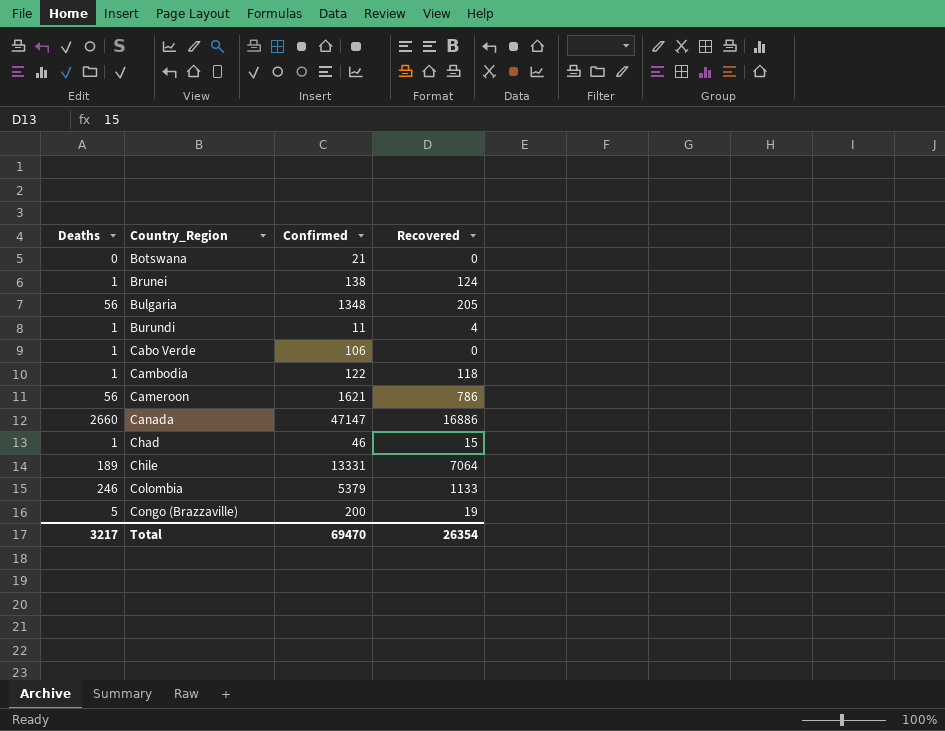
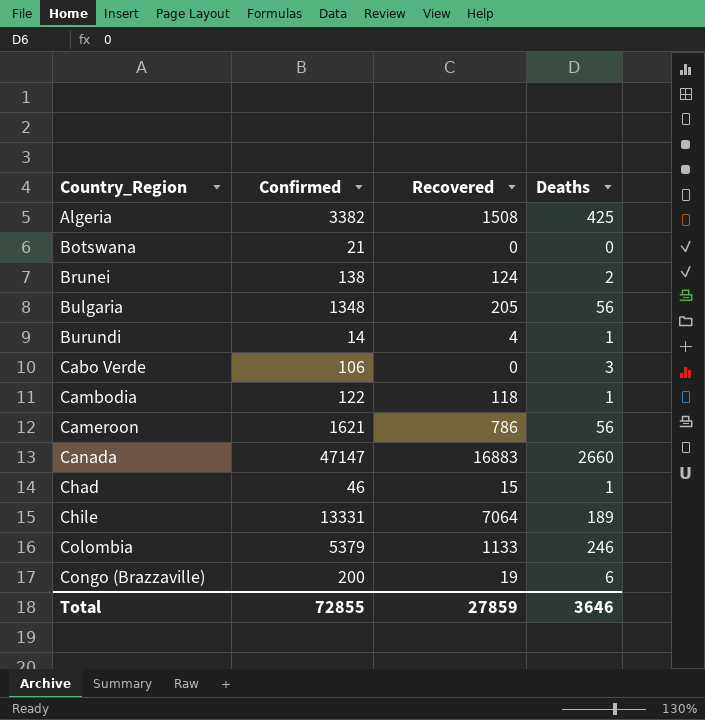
column Deaths | position: 1 -> 4
row Algeria: none -> 3382 | 1508 | 425
Brunei | Deaths: 1 -> 2
Burundi | Confirmed: 11 -> 14
Cabo Verde | Deaths: 1 -> 3
Canada | Recovered: 16886 -> 16883
Congo (Brazzaville) | Deaths: 5 -> 6
Total | Confirmed: 69470 -> 72855
Total | Recovered: 26354 -> 27859
Total | Deaths: 3217 -> 3646

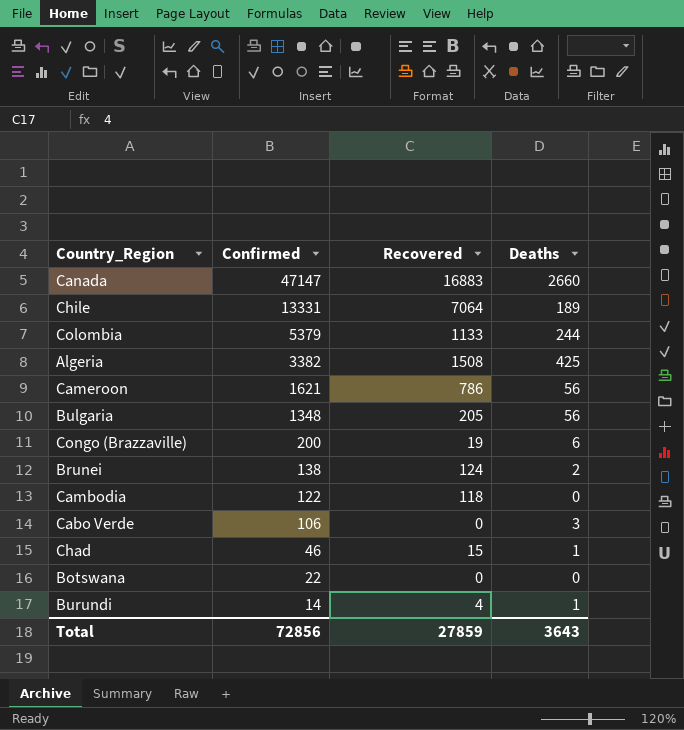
row order: Country_Region ascending -> Confirmed descending
Colombia | Deaths: 246 -> 244
Cambodia | Deaths: 1 -> 0
Botswana | Confirmed: 21 -> 22
Total | Confirmed: 72855 -> 72856
Total | Deaths: 3646 -> 3643

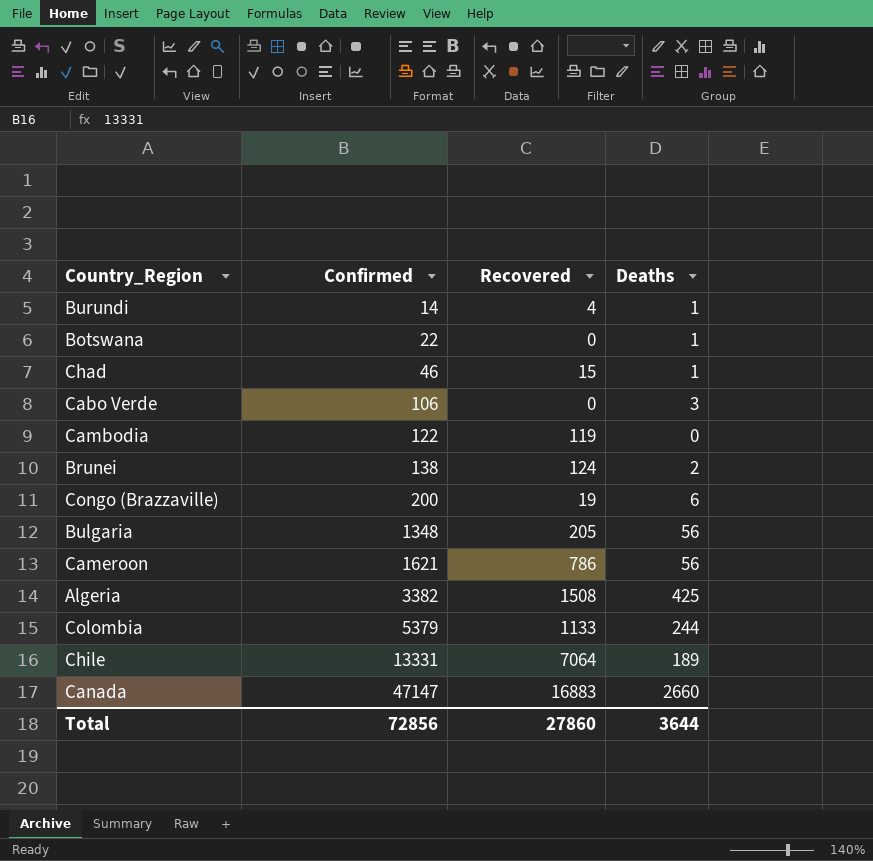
row order: Confirmed descending -> Confirmed ascending
Botswana | Deaths: 0 -> 1
Cambodia | Recovered: 118 -> 119
Total | Recovered: 27859 -> 27860
Total | Deaths: 3643 -> 3644

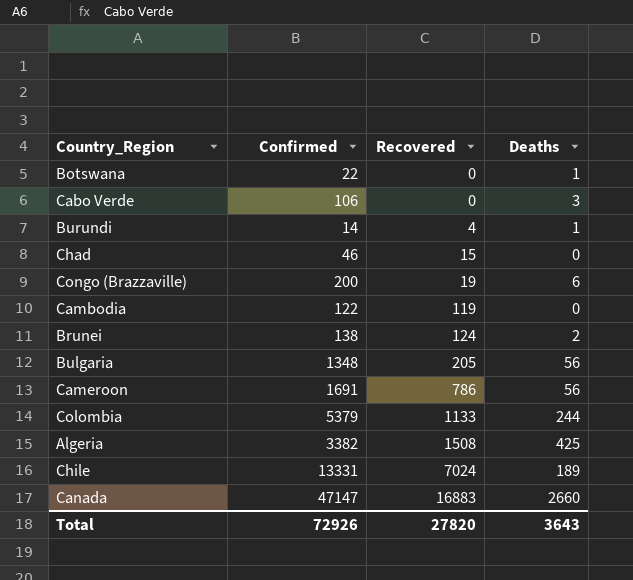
row order: Confirmed ascending -> Recovered ascending
Chad | Deaths: 1 -> 0
Cameroon | Confirmed: 1621 -> 1691
Chile | Recovered: 7064 -> 7024
Total | Confirmed: 72856 -> 72926
Total | Recovered: 27860 -> 27820
Total | Deaths: 3644 -> 3643

